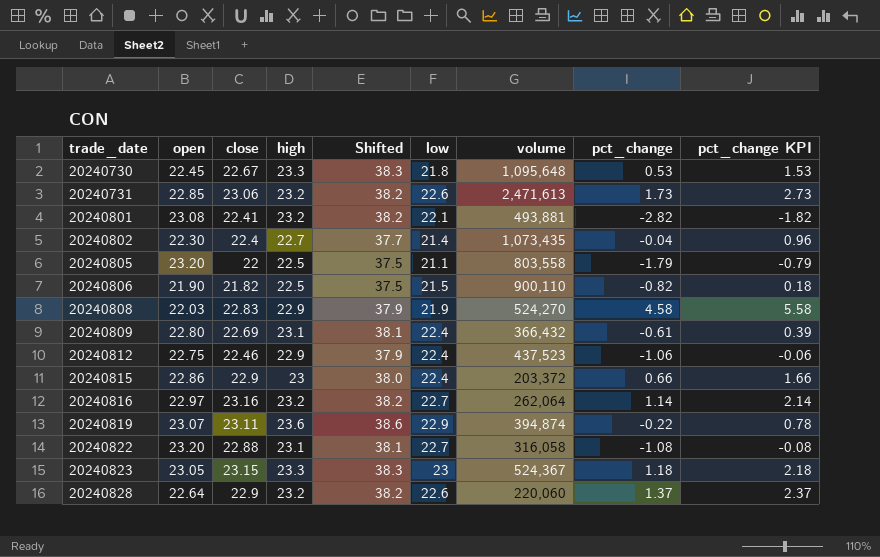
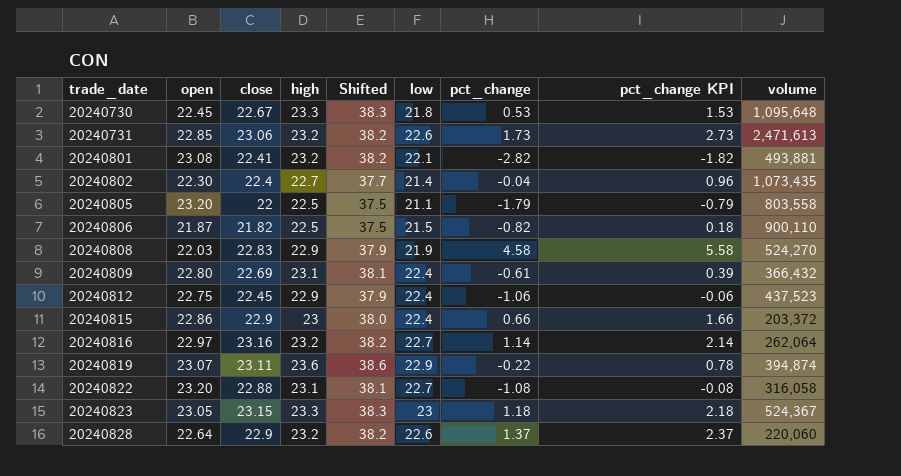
column volume | position: 7 -> 9
20240806 | open: 21.90 -> 21.87
20240812 | close: 22.46 -> 22.45

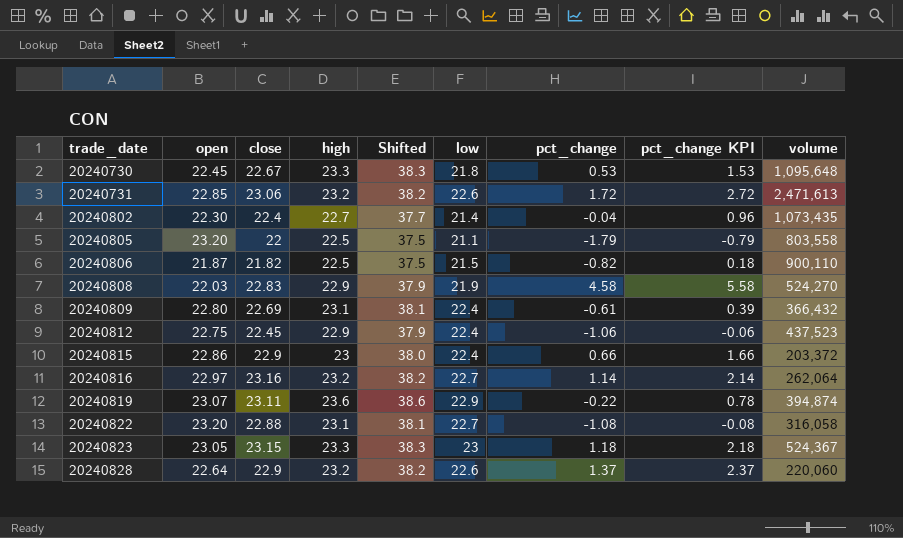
row 20240801: 23.08 | 22.41 | 23.2 | 38.2 | 22.1 | -2.82 | -1.82 | 493,881 -> none
20240731 | pct_change: 1.73 -> 1.72
20240731 | pct_change KPI: 2.73 -> 2.72

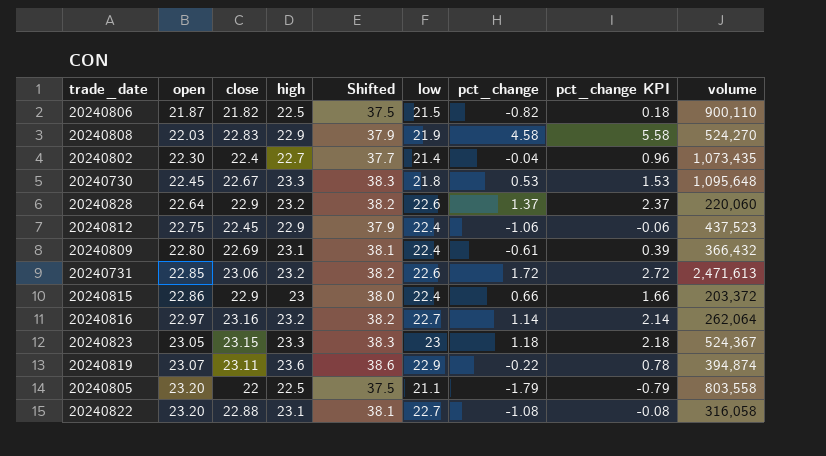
row order: trade_date ascending -> open ascending

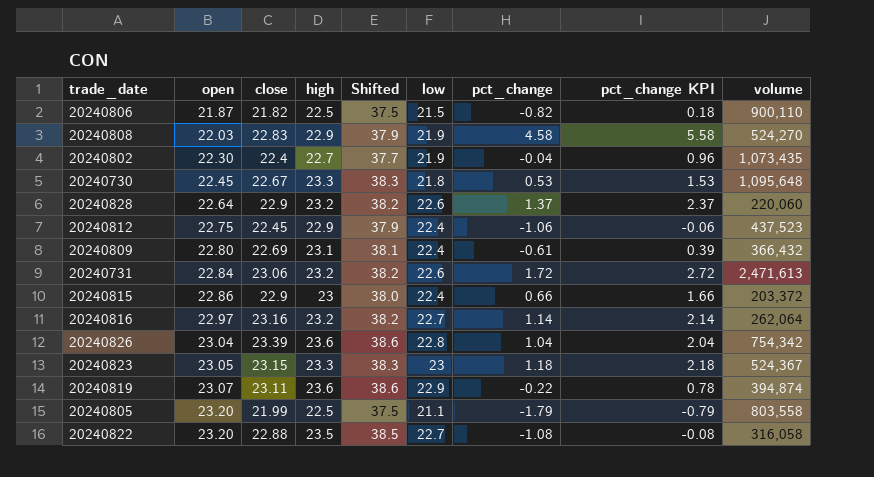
20240802 | low: 21.4 -> 21.9
20240731 | open: 22.85 -> 22.84
row 20240826: none -> 23.04 | 23.39 | 23.6 | 38.6 | 22.8 | 1.04 | 2.04 | 754,342
20240805 | close: 22 -> 21.99
20240822 | high: 23.1 -> 23.5
20240822 | Shifted: 38.1 -> 38.5

